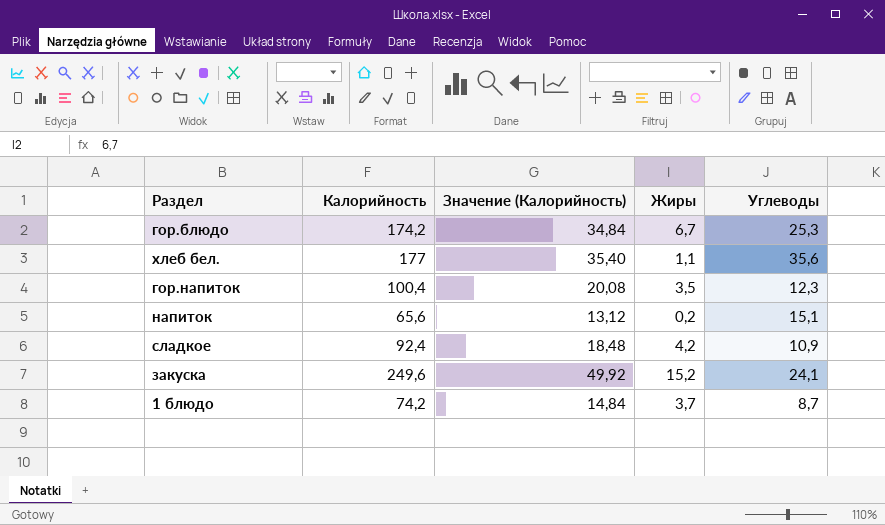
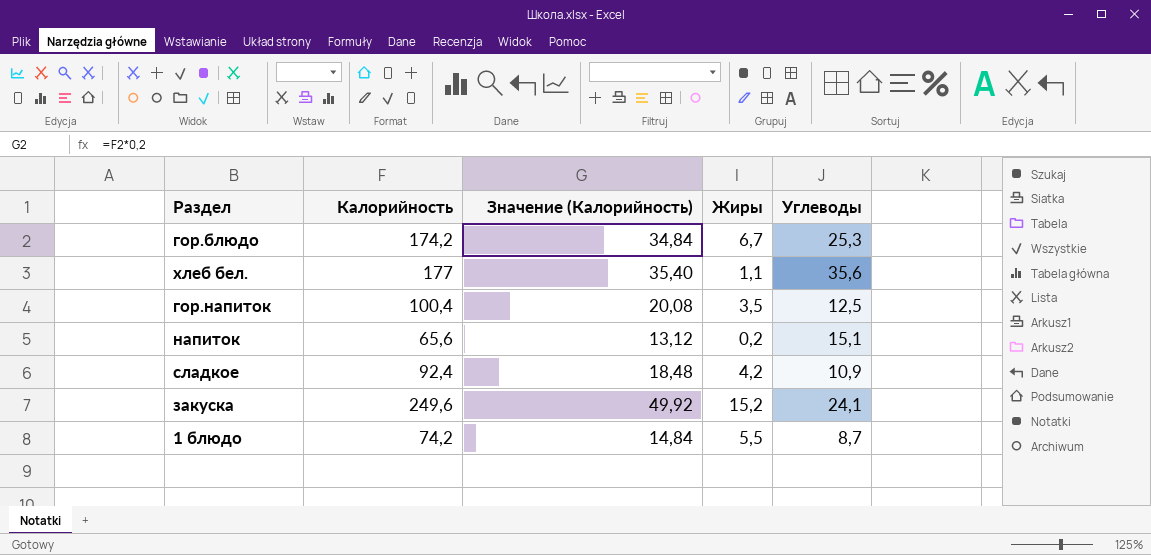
гор.напиток | Углеводы: 12,3 -> 12,5
1 блюдо | Жиры: 3,7 -> 5,5

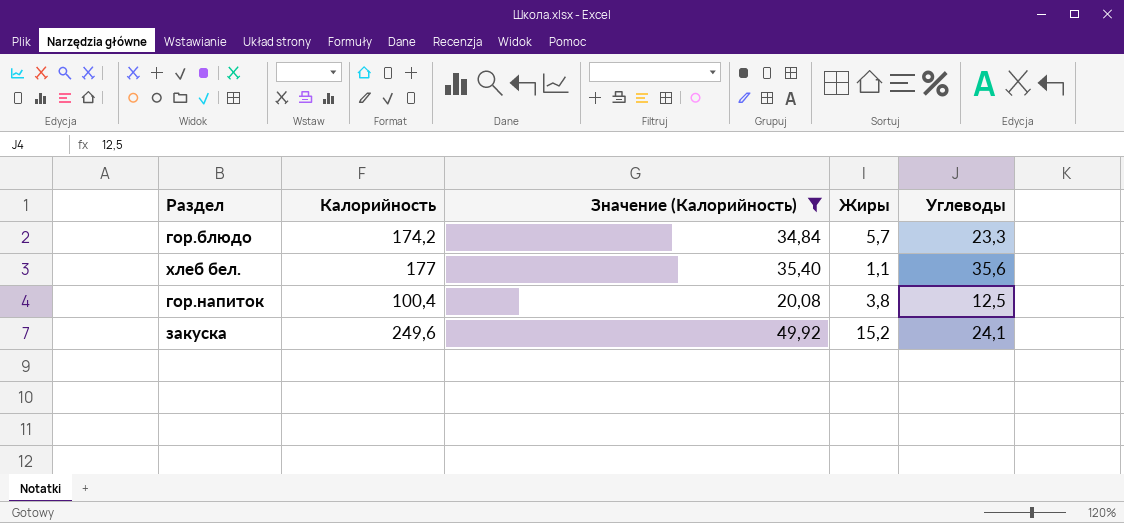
filter: none -> Значение (Калорийность) >= 20,08
гор.блюдо | Жиры: 6,7 -> 5,7
гор.блюдо | Углеводы: 25,3 -> 23,3
гор.напиток | Жиры: 3,5 -> 3,8

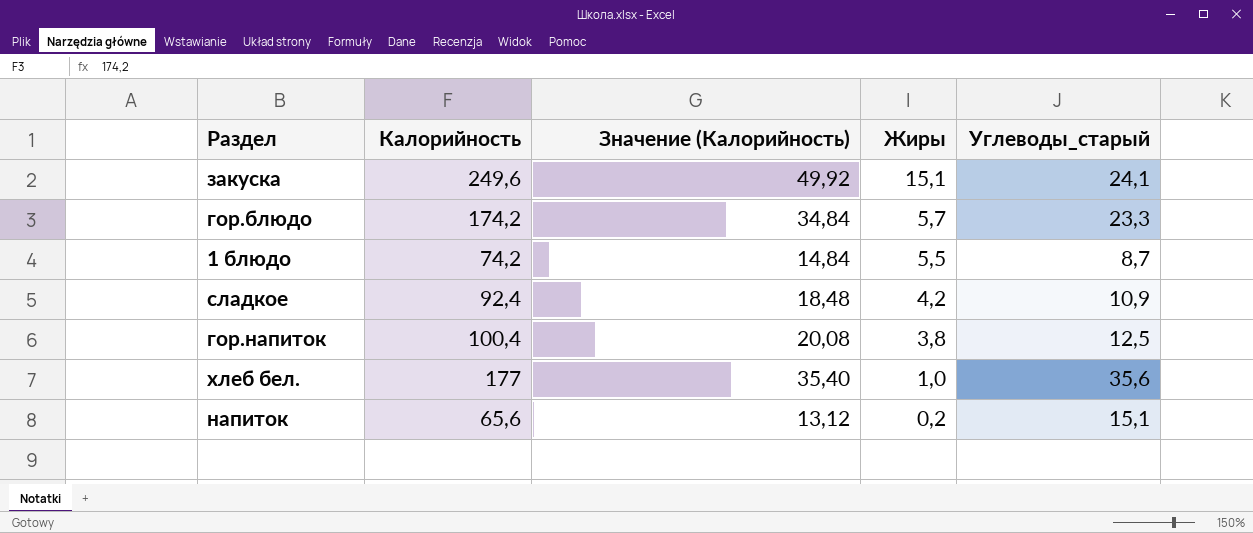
filter: Значение (Калорийность) >= 20,08 -> none
row order: none -> Жиры descending
column name: Углеводы -> Углеводы_старый
закуска | Жиры: 15,2 -> 15,1
хлеб бел. | Жиры: 1,1 -> 1,0

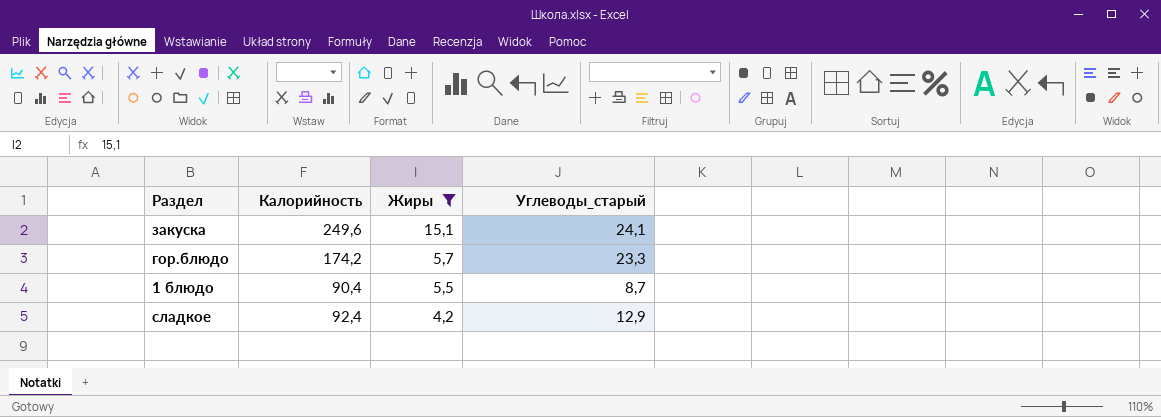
filter: none -> Жиры >= 4,2
column Значение (Калорийность) | formula: [Калорийность] * 0,2 -> none
1 блюдо | Калорийность: 74,2 -> 90,4
сладкое | Углеводы_старый: 10,9 -> 12,9

